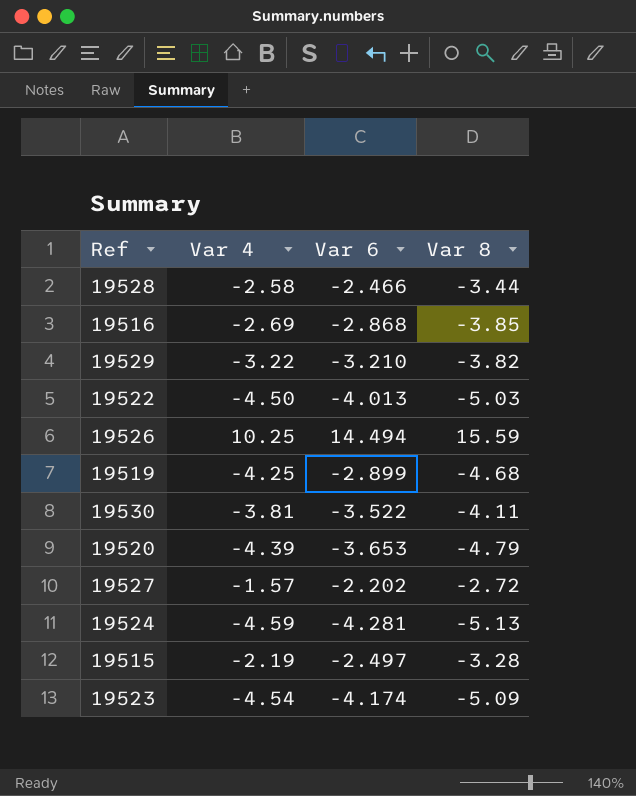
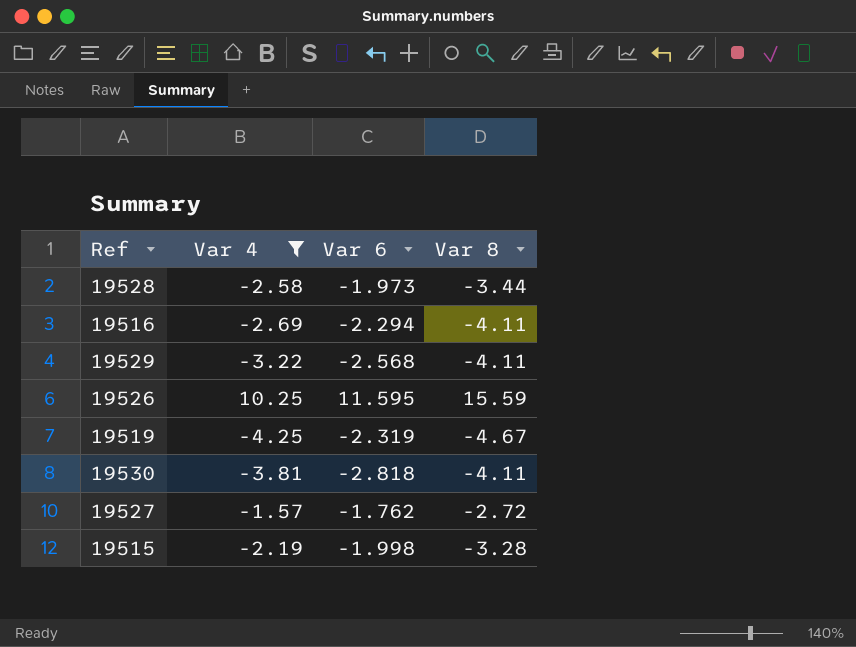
filter: none -> Var 4 >= -4.25
19528 | Var 6: -2.466 -> -1.973
19516 | Var 6: -2.868 -> -2.294
19516 | Var 8: -3.85 -> -4.11
19529 | Var 6: -3.210 -> -2.568
19529 | Var 8: -3.82 -> -4.11
19526 | Var 6: 14.494 -> 11.595
19519 | Var 6: -2.899 -> -2.319
19519 | Var 8: -4.68 -> -4.67
19530 | Var 6: -3.522 -> -2.818
19527 | Var 6: -2.202 -> -1.762
19515 | Var 6: -2.497 -> -1.998

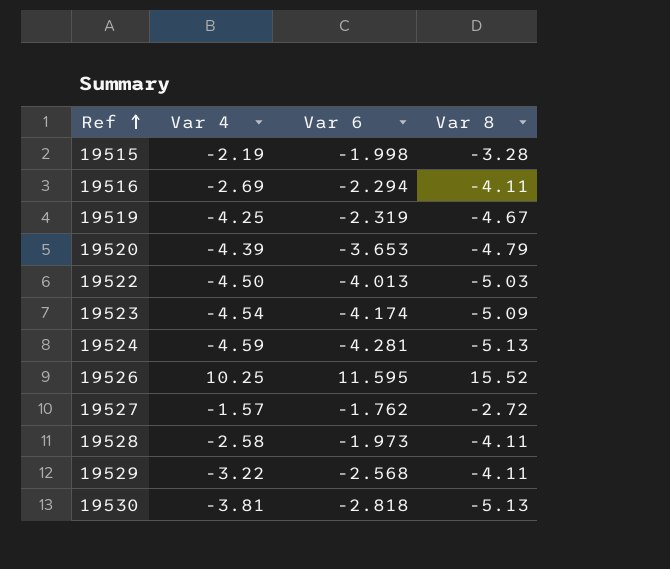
filter: Var 4 >= -4.25 -> none
row order: none -> Ref ascending
19526 | Var 8: 15.59 -> 15.52
19528 | Var 8: -3.44 -> -4.11
19530 | Var 8: -4.11 -> -5.13

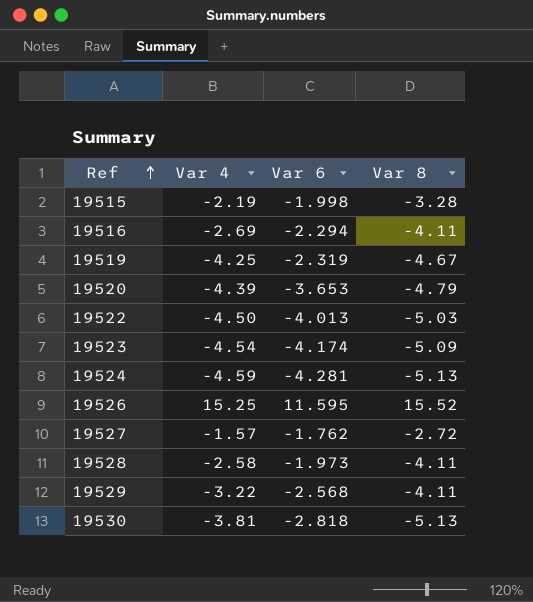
19526 | Var 4: 10.25 -> 15.25

